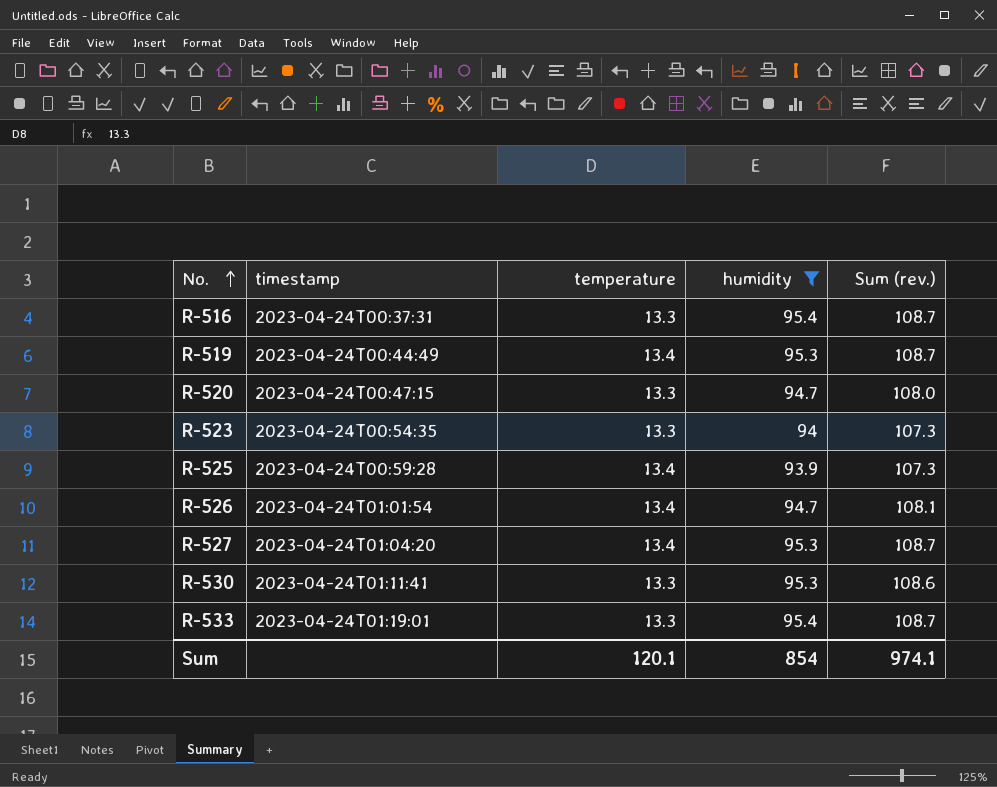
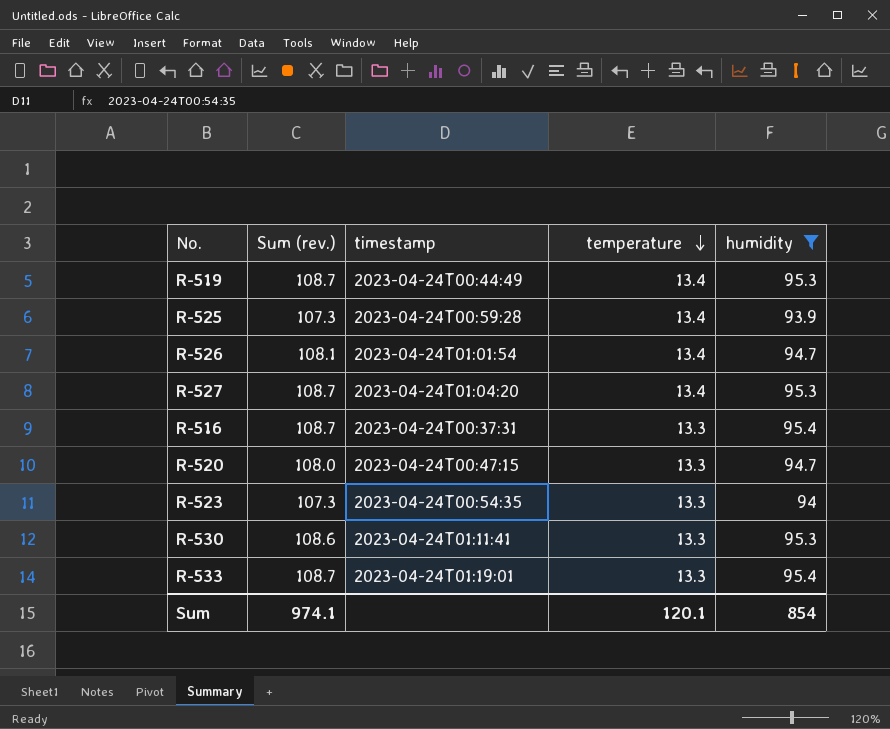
row order: No. ascending -> temperature descending
column Sum (rev.) | position: 5 -> 2

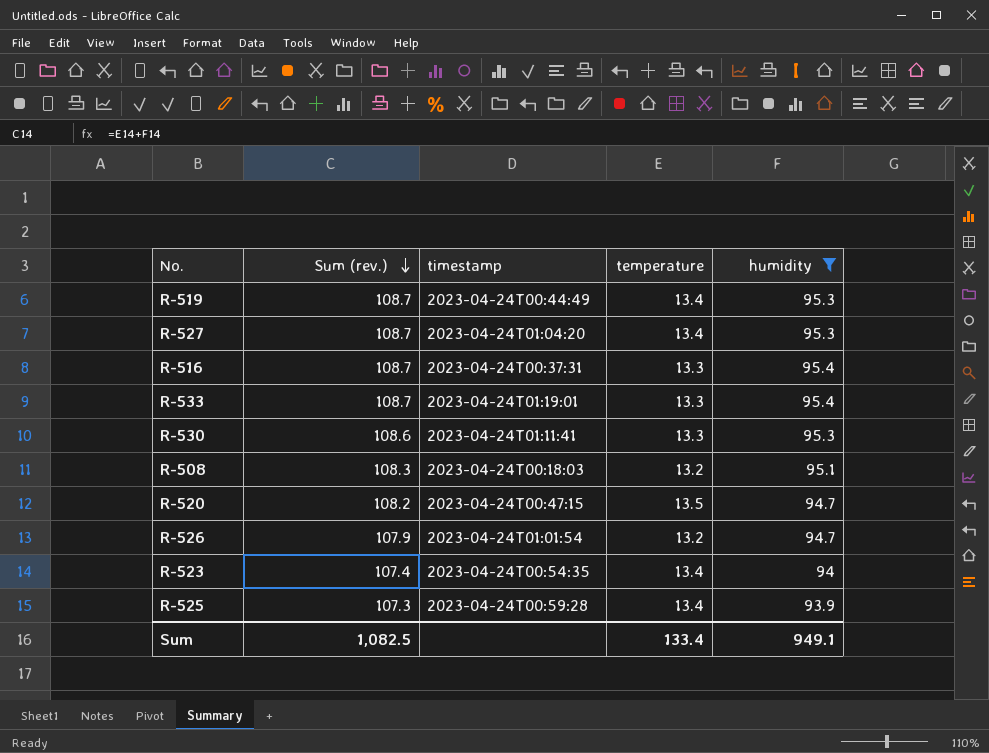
row order: temperature descending -> Sum (rev.) descending
row R-508: none -> 108.3 | 2023-04-24T00:18:03 | 13.2 | 95.1
R-520 | Sum (rev.): 108.0 -> 108.2
R-520 | temperature: 13.3 -> 13.5
R-526 | Sum (rev.): 108.1 -> 107.9
R-526 | temperature: 13.4 -> 13.2
R-523 | Sum (rev.): 107.3 -> 107.4
R-523 | temperature: 13.3 -> 13.4
Sum | Sum (rev.): 974.1 -> 1,082.5
Sum | temperature: 120.1 -> 133.4
Sum | humidity: 854 -> 949.1

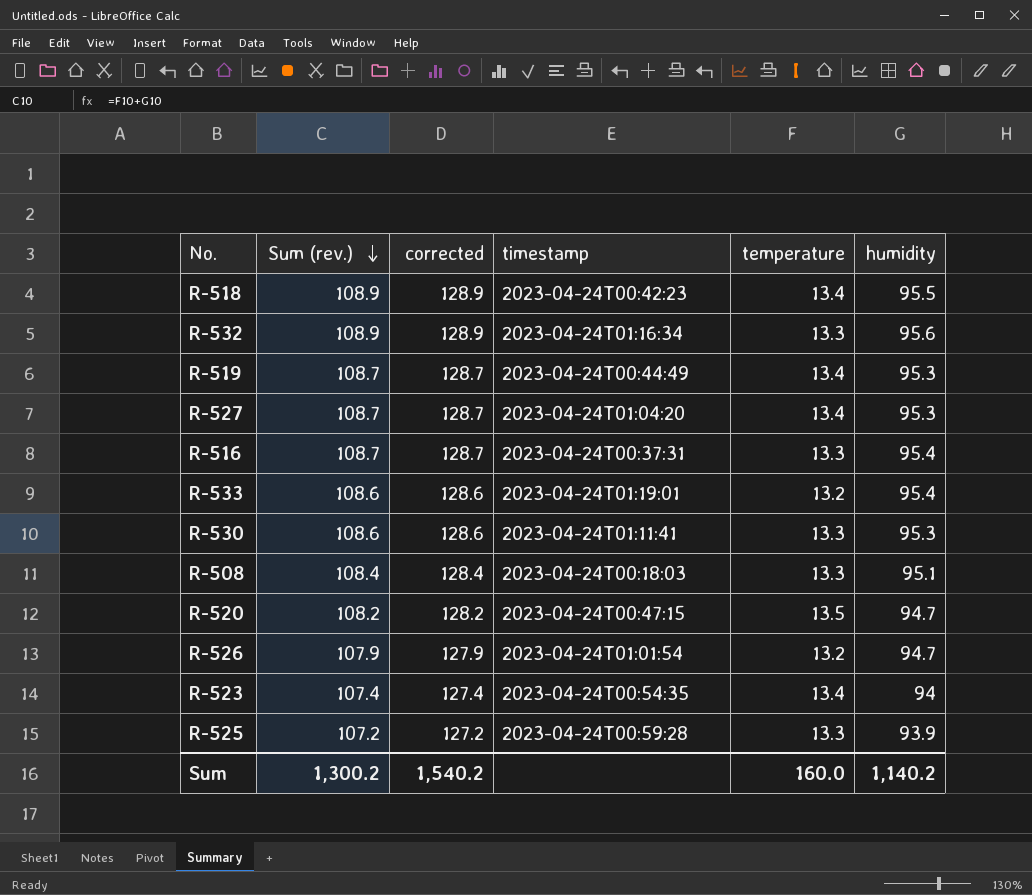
filter: humidity <= 95.4 -> none
column corrected | formula: none -> [Sum (rev.)] + 20
R-533 | Sum (rev.): 108.7 -> 108.6
R-533 | temperature: 13.3 -> 13.2
R-508 | Sum (rev.): 108.3 -> 108.4
R-508 | temperature: 13.2 -> 13.3
R-525 | Sum (rev.): 107.3 -> 107.2
R-525 | temperature: 13.4 -> 13.3
Sum | Sum (rev.): 1,082.5 -> 1,300.2
Sum | temperature: 133.4 -> 160.0
Sum | humidity: 949.1 -> 1,140.2

